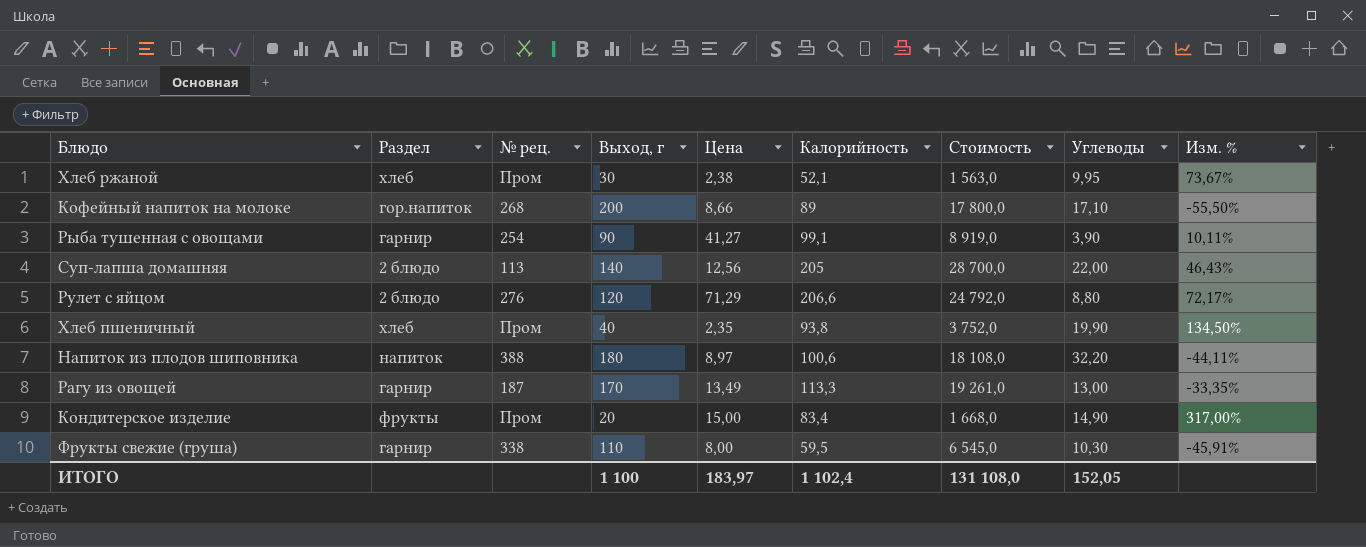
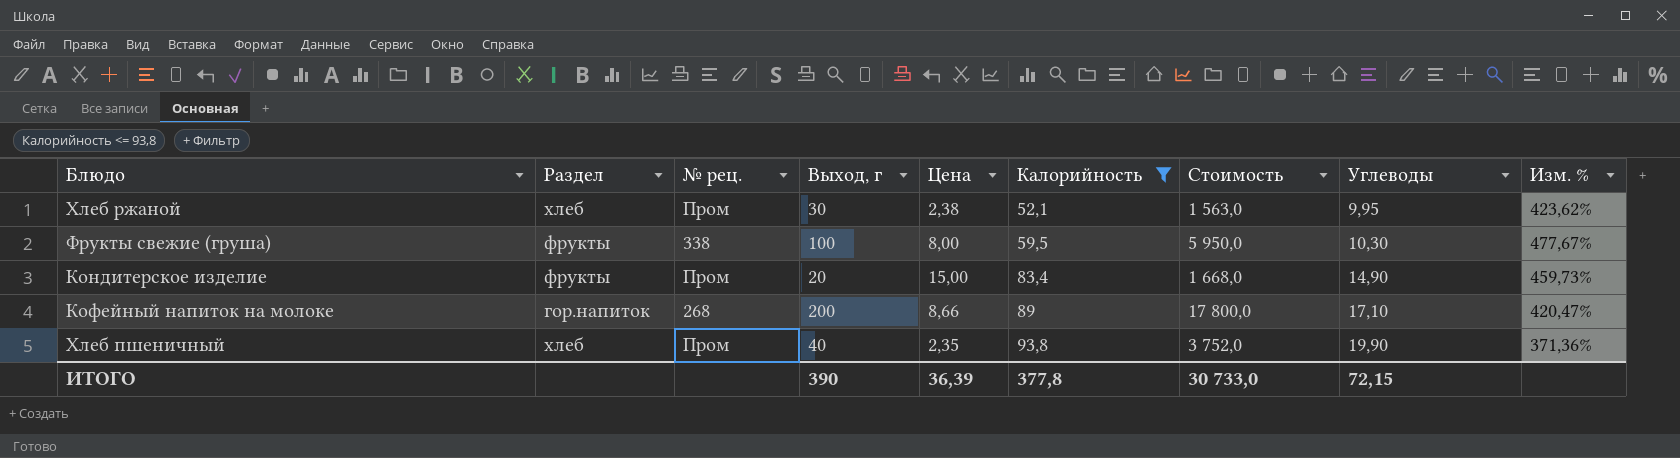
filter: none -> Калорийность <= 93,8
row order: none -> Калорийность ascending
column Изм. % | formula: ([Калорийность] - [Выход, г]) / [Выход, г] -> ([Калорийность] - [Углеводы]) / [Углеводы]
Фрукты свежие (груша) | Раздел: гарнир -> фрукты
Фрукты свежие (груша) | Выход, г: 110 -> 100
Фрукты свежие (груша) | Стоимость: 6 545,0 -> 5 950,0
ИТОГО | Выход, г: 1 100 -> 390
ИТОГО | Цена: 183,97 -> 36,39
ИТОГО | Калорийность: 1 102,4 -> 377,8
ИТОГО | Стоимость: 131 108,0 -> 30 733,0
ИТОГО | Углеводы: 152,05 -> 72,15

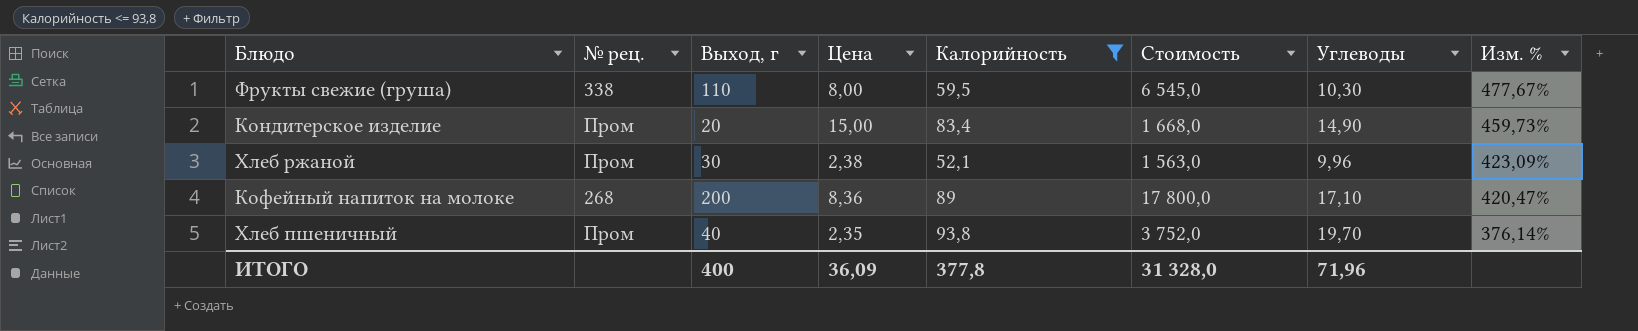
row order: Калорийность ascending -> Изм. % descending
column Раздел | position: 2 -> none
Фрукты свежие (груша) | Выход, г: 100 -> 110
Фрукты свежие (груша) | Стоимость: 5 950,0 -> 6 545,0
Хлеб ржаной | Углеводы: 9,95 -> 9,96
Хлеб ржаной | Изм. %: 423,62% -> 423,09%
Кофейный напиток на молоке | Цена: 8,66 -> 8,36
Хлеб пшеничный | Углеводы: 19,90 -> 19,70
Хлеб пшеничный | Изм. %: 371,36% -> 376,14%
ИТОГО | Выход, г: 390 -> 400
ИТОГО | Цена: 36,39 -> 36,09
ИТОГО | Стоимость: 30 733,0 -> 31 328,0
ИТОГО | Углеводы: 72,15 -> 71,96

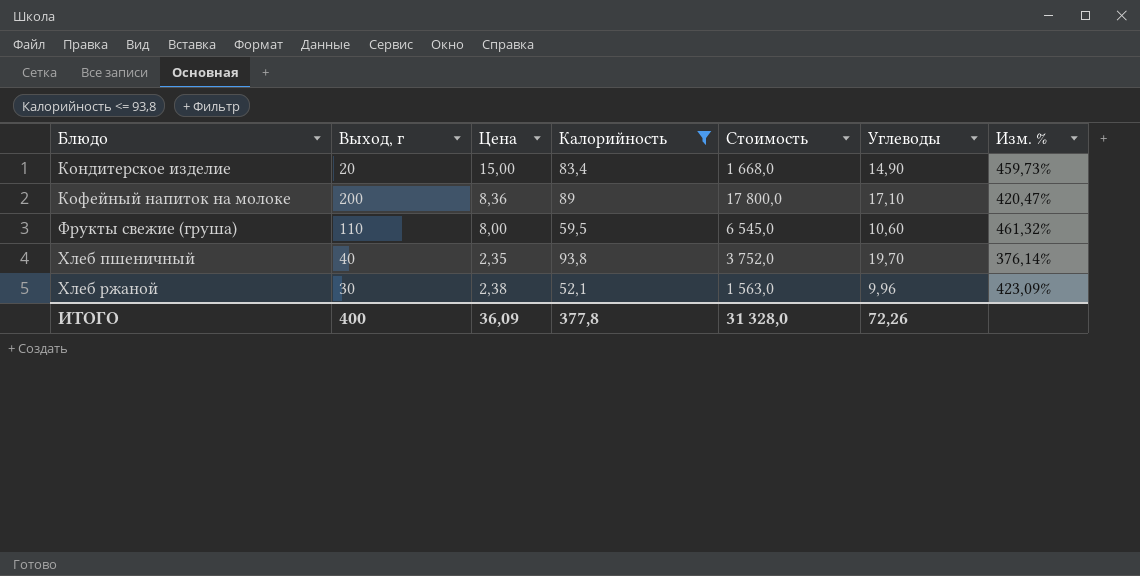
row order: Изм. % descending -> Блюдо ascending
column № рец. | position: 2 -> none
Фрукты свежие (груша) | Углеводы: 10,30 -> 10,60
Фрукты свежие (груша) | Изм. %: 477,67% -> 461,32%
ИТОГО | Углеводы: 71,96 -> 72,26

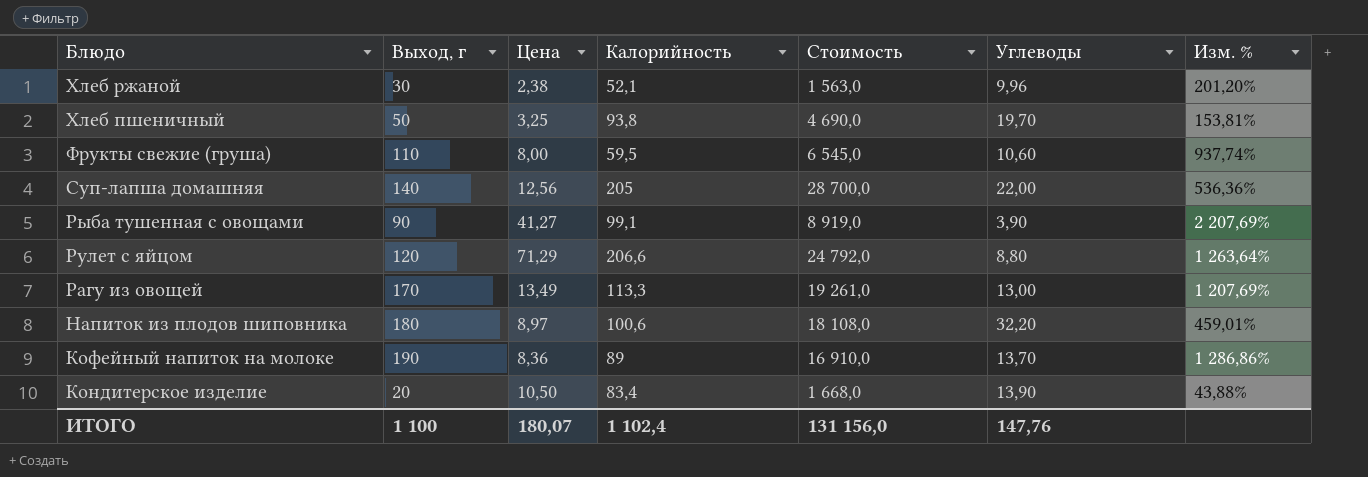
filter: Калорийность <= 93,8 -> none
row order: Блюдо ascending -> Блюдо descending
column Изм. % | formula: ([Калорийность] - [Углеводы]) / [Углеводы] -> ([Выход, г] - [Углеводы]) / [Углеводы]
Хлеб пшеничный | Выход, г: 40 -> 50
Хлеб пшеничный | Цена: 2,35 -> 3,25
Хлеб пшеничный | Стоимость: 3 752,0 -> 4 690,0
Кофейный напиток на молоке | Выход, г: 200 -> 190
Кофейный напиток на молоке | Стоимость: 17 800,0 -> 16 910,0
Кофейный напиток на молоке | Углеводы: 17,10 -> 13,70
Кондитерское изделие | Цена: 15,00 -> 10,50
Кондитерское изделие | Углеводы: 14,90 -> 13,90
ИТОГО | Выход, г: 400 -> 1 100
ИТОГО | Цена: 36,09 -> 180,07
ИТОГО | Калорийность: 377,8 -> 1 102,4
ИТОГО | Стоимость: 31 328,0 -> 131 156,0
ИТОГО | Углеводы: 72,26 -> 147,76

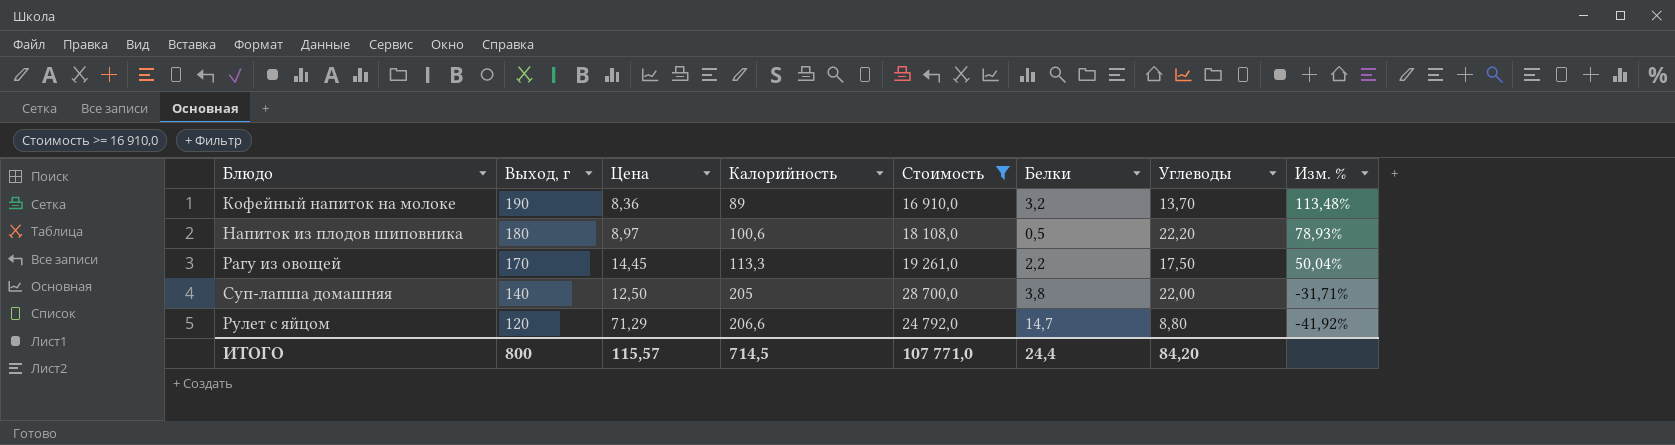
filter: none -> Стоимость >= 16 910,0
row order: Блюдо descending -> Выход, г descending
column Белки | position: none -> 6
column Изм. % | formula: ([Выход, г] - [Углеводы]) / [Углеводы] -> ([Выход, г] - [Калорийность]) / [Калорийность]
Напиток из плодов шиповника | Углеводы: 32,20 -> 22,20
Рагу из овощей | Цена: 13,49 -> 14,45
Рагу из овощей | Углеводы: 13,00 -> 17,50
Суп-лапша домашняя | Цена: 12,56 -> 12,50
ИТОГО | Выход, г: 1 100 -> 800
ИТОГО | Цена: 180,07 -> 115,57
ИТОГО | Калорийность: 1 102,4 -> 714,5
ИТОГО | Стоимость: 131 156,0 -> 107 771,0
ИТОГО | Углеводы: 147,76 -> 84,20

